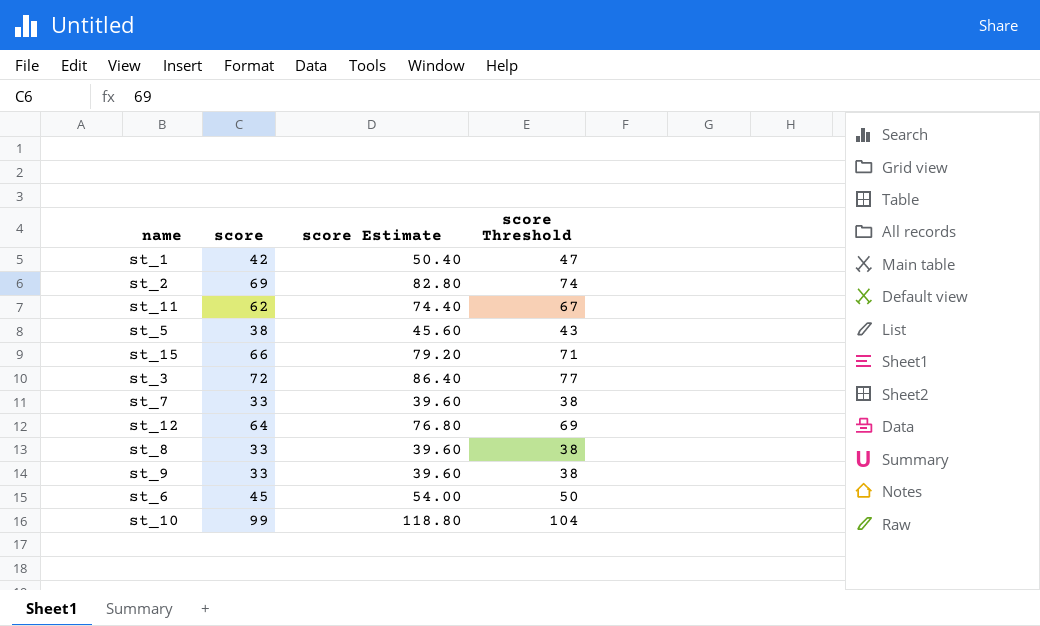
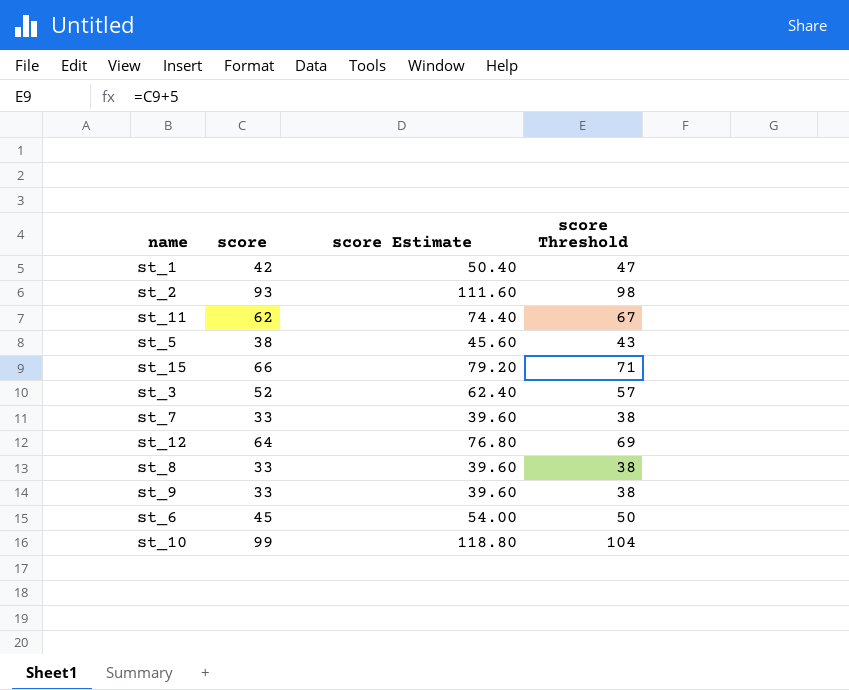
st_2 | score: 69 -> 93
st_2 | score Estimate: 82.80 -> 111.60
st_2 | score Threshold: 74 -> 98
st_3 | score: 72 -> 52
st_3 | score Estimate: 86.40 -> 62.40
st_3 | score Threshold: 77 -> 57

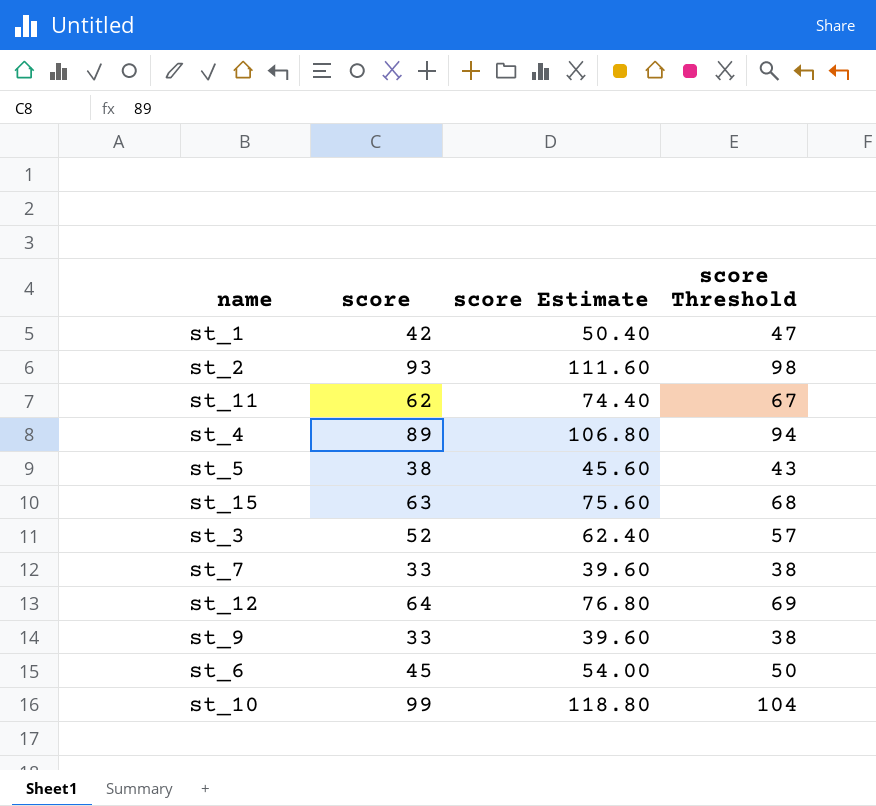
row st_8: 33 | 39.60 | 38 -> none
row st_4: none -> 89 | 106.80 | 94
st_15 | score: 66 -> 63
st_15 | score Estimate: 79.20 -> 75.60
st_15 | score Threshold: 71 -> 68

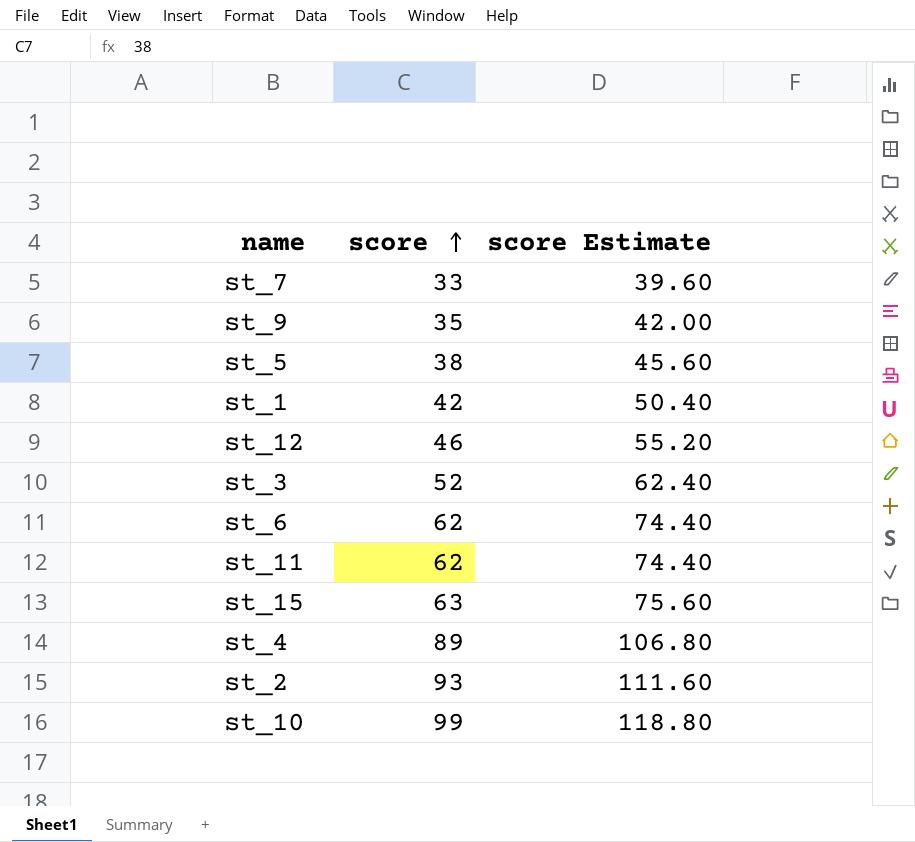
row order: none -> score ascending
column score Threshold | formula: [score] + 5 -> none
st_9 | score: 33 -> 35
st_9 | score Estimate: 39.60 -> 42.00
st_12 | score: 64 -> 46
st_12 | score Estimate: 76.80 -> 55.20
st_6 | score: 45 -> 62
st_6 | score Estimate: 54.00 -> 74.40

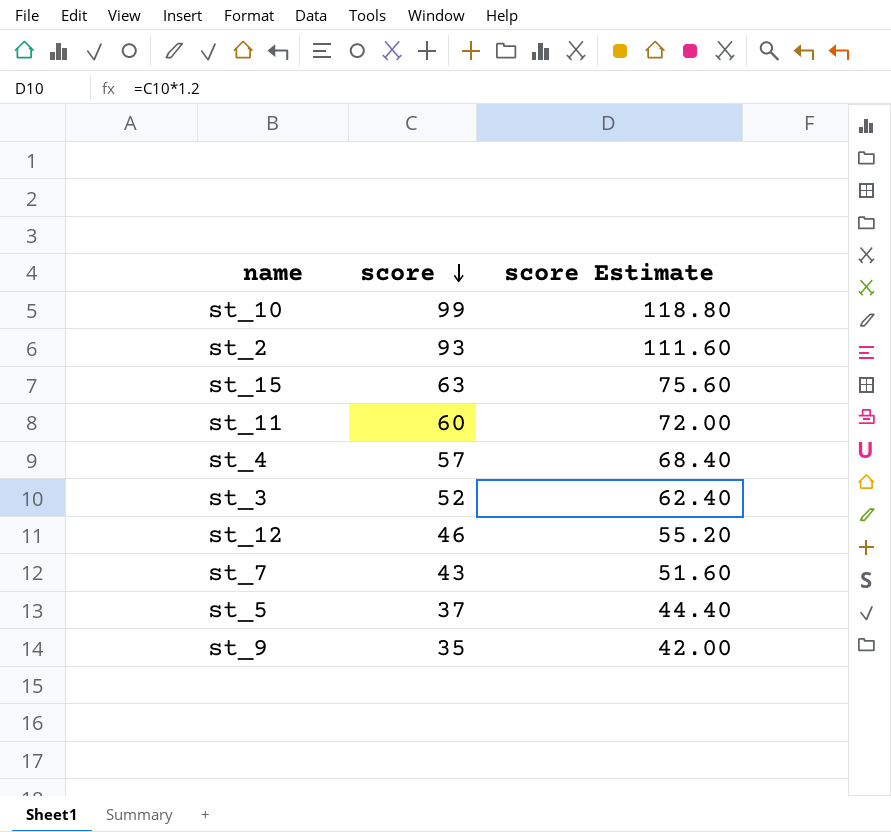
row order: score ascending -> score descending
row st_1: 42 | 50.40 -> none
row st_6: 62 | 74.40 -> none
st_11 | score: 62 -> 60
st_11 | score Estimate: 74.40 -> 72.00
st_4 | score: 89 -> 57
st_4 | score Estimate: 106.80 -> 68.40
st_7 | score: 33 -> 43
st_7 | score Estimate: 39.60 -> 51.60
st_5 | score: 38 -> 37
st_5 | score Estimate: 45.60 -> 44.40

